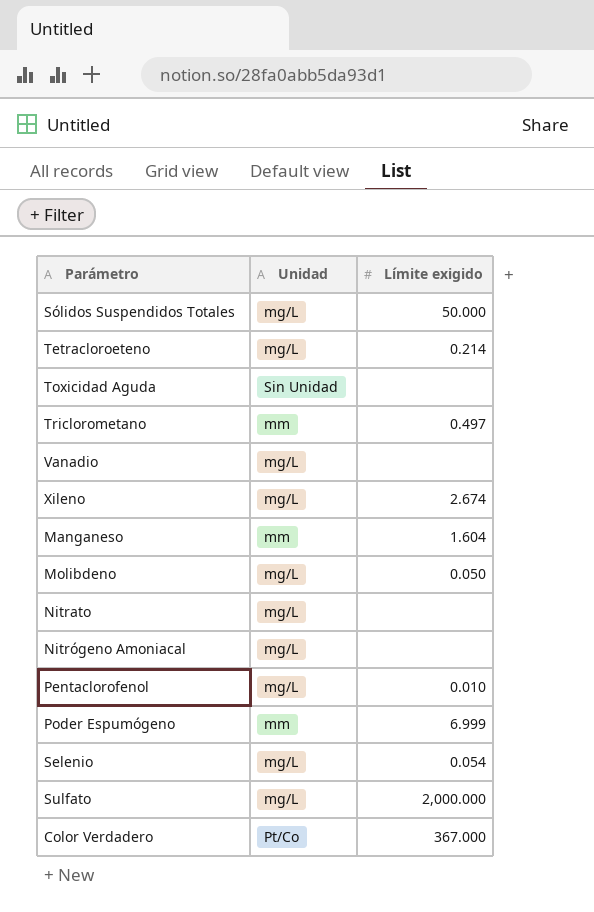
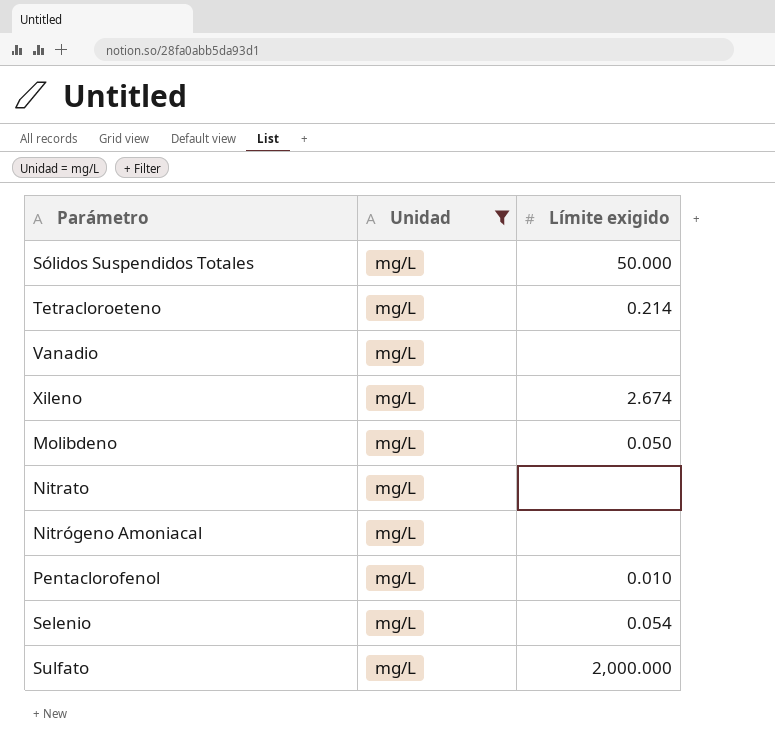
filter: none -> Unidad = mg/L

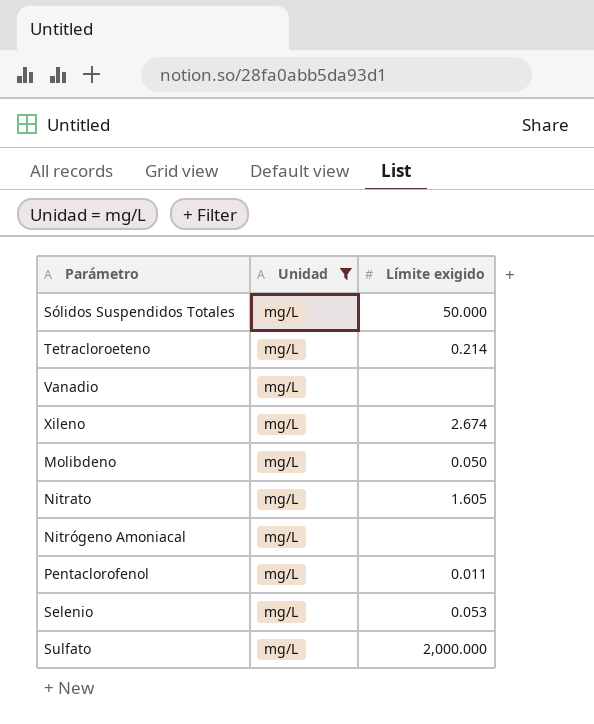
Nitrato | Límite exigido: none -> 1.605
Pentaclorofenol | Límite exigido: 0.010 -> 0.011
Selenio | Límite exigido: 0.054 -> 0.053

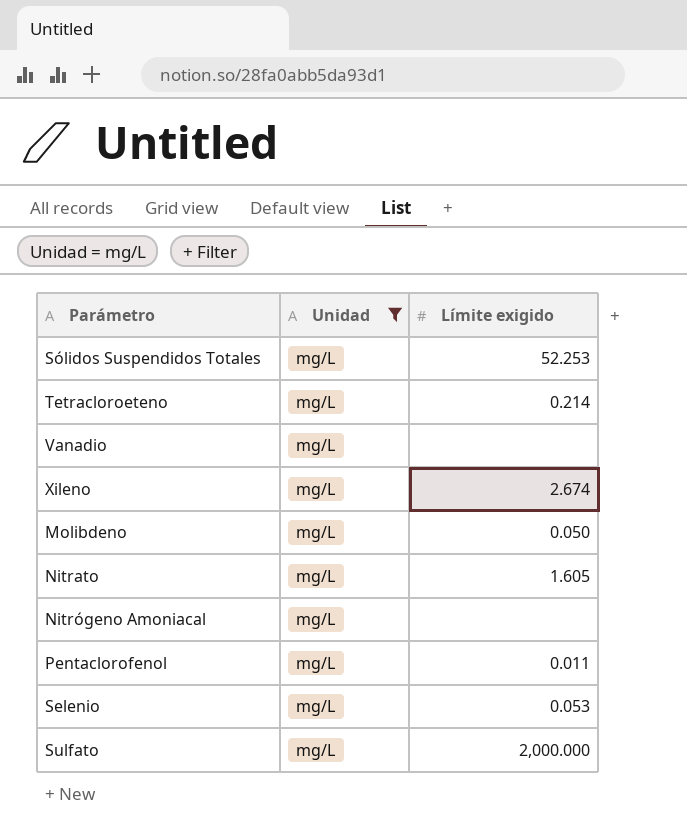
Sólidos Suspendidos Totales | Límite exigido: 50.000 -> 52.253

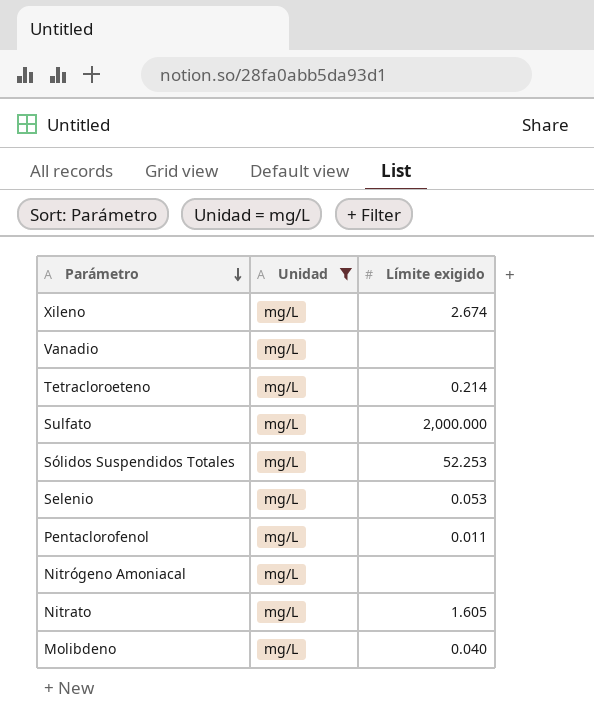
row order: none -> Parámetro descending
Molibdeno | Límite exigido: 0.050 -> 0.040

